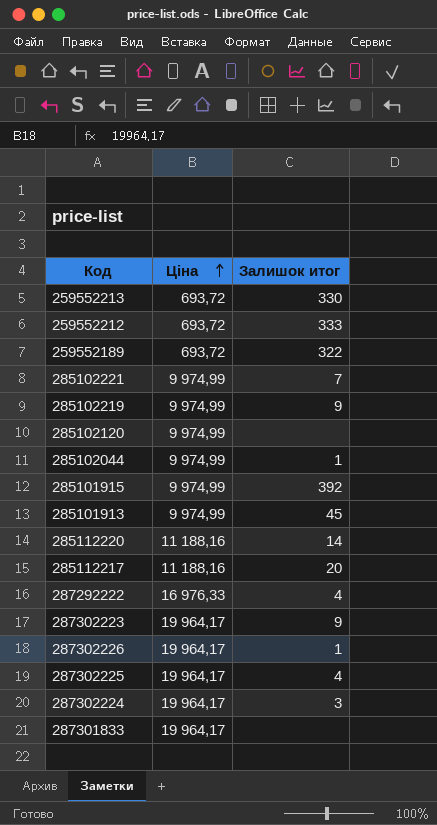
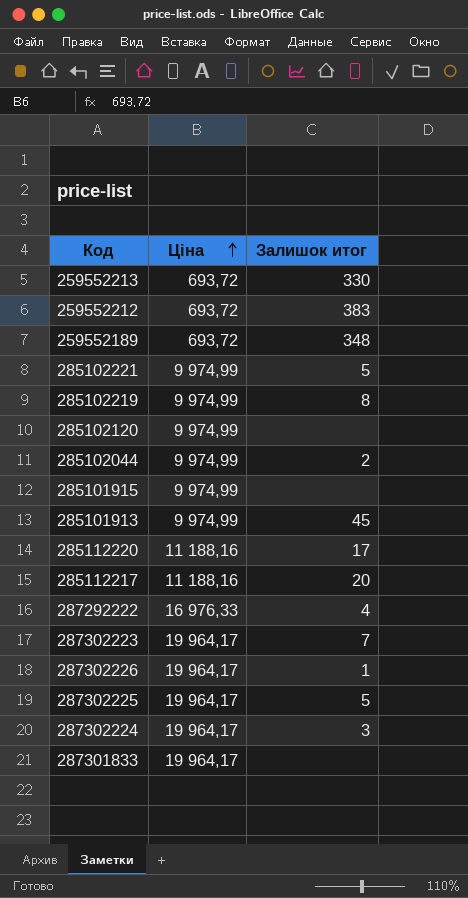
259552212 | Залишок итог: 333 -> 383
259552189 | Залишок итог: 322 -> 348
285102221 | Залишок итог: 7 -> 5
285102219 | Залишок итог: 9 -> 8
285102044 | Залишок итог: 1 -> 2
285101915 | Залишок итог: 392 -> none
285112220 | Залишок итог: 14 -> 17
287302223 | Залишок итог: 9 -> 7
287302225 | Залишок итог: 4 -> 5

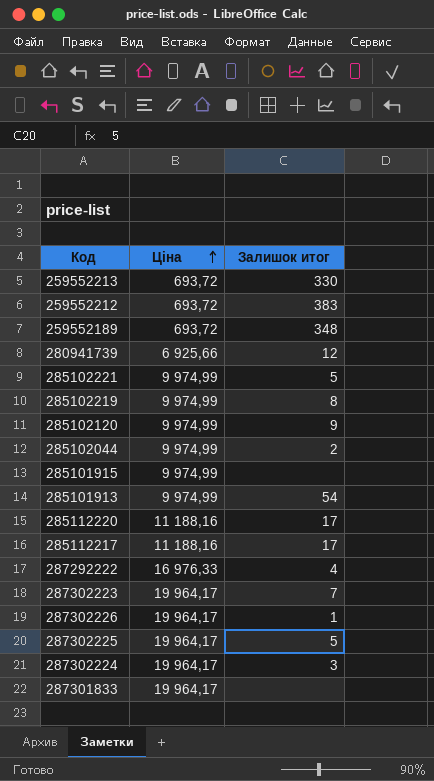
row 280941739: none -> 6 925,66 | 12
285102120 | Залишок итог: none -> 9
285101913 | Залишок итог: 45 -> 54
285112217 | Залишок итог: 20 -> 17

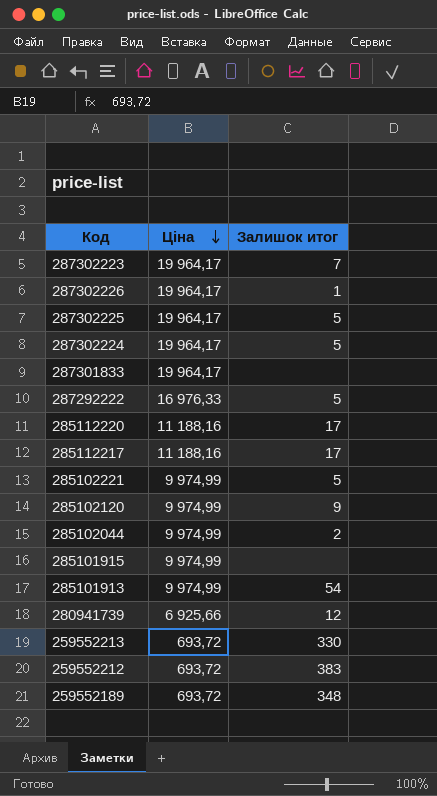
row order: Ціна ascending -> Ціна descending
row 285102219: 9 974,99 | 8 -> none
287302224 | Залишок итог: 3 -> 5
287292222 | Залишок итог: 4 -> 5

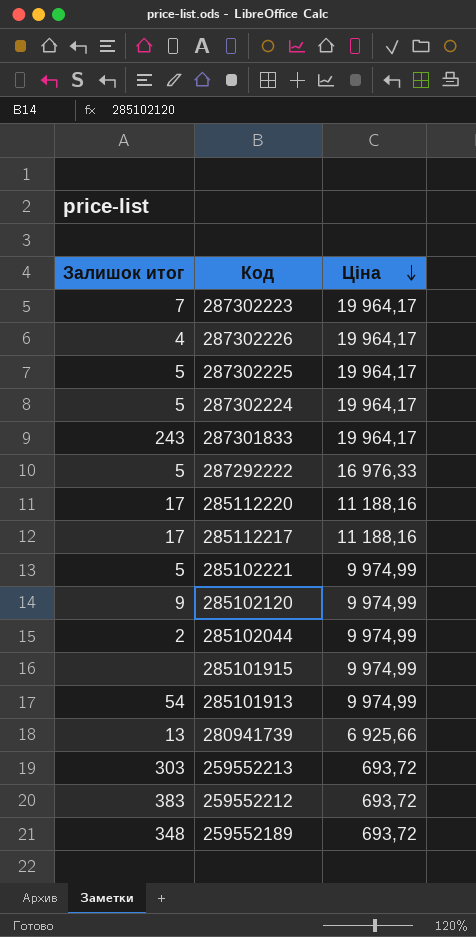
column Залишок итог | position: 3 -> 1
287302226 | Залишок итог: 1 -> 4
287301833 | Залишок итог: none -> 243
280941739 | Залишок итог: 12 -> 13
259552213 | Залишок итог: 330 -> 303

